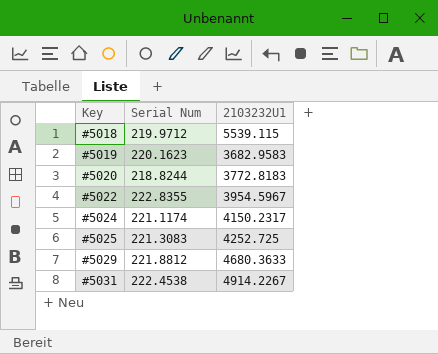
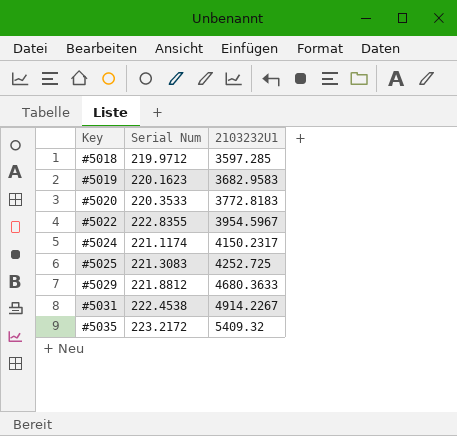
#5018 | 2103232U1: 5539.115 -> 3597.285
#5020 | Serial Num: 218.8244 -> 220.3533
row #5035: none -> 223.2172 | 5409.32

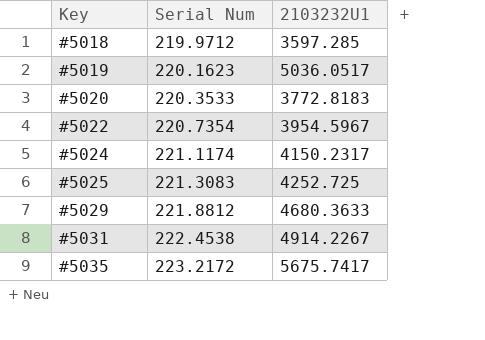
#5019 | 2103232U1: 3682.9583 -> 5036.0517
#5022 | Serial Num: 222.8355 -> 220.7354
#5035 | 2103232U1: 5409.32 -> 5675.7417

